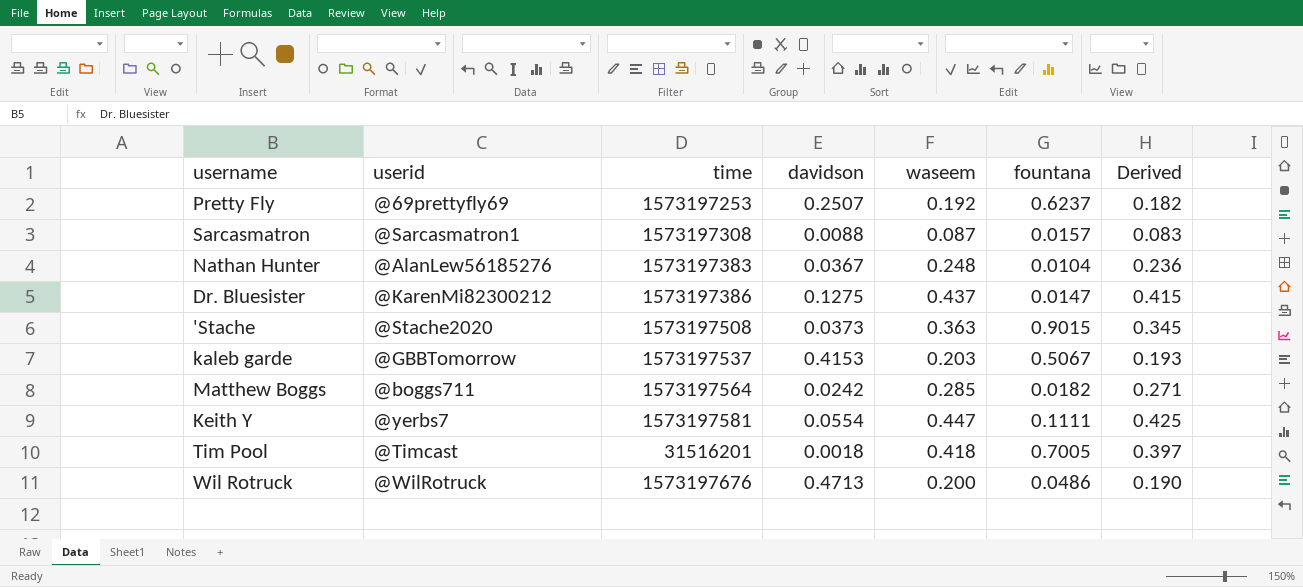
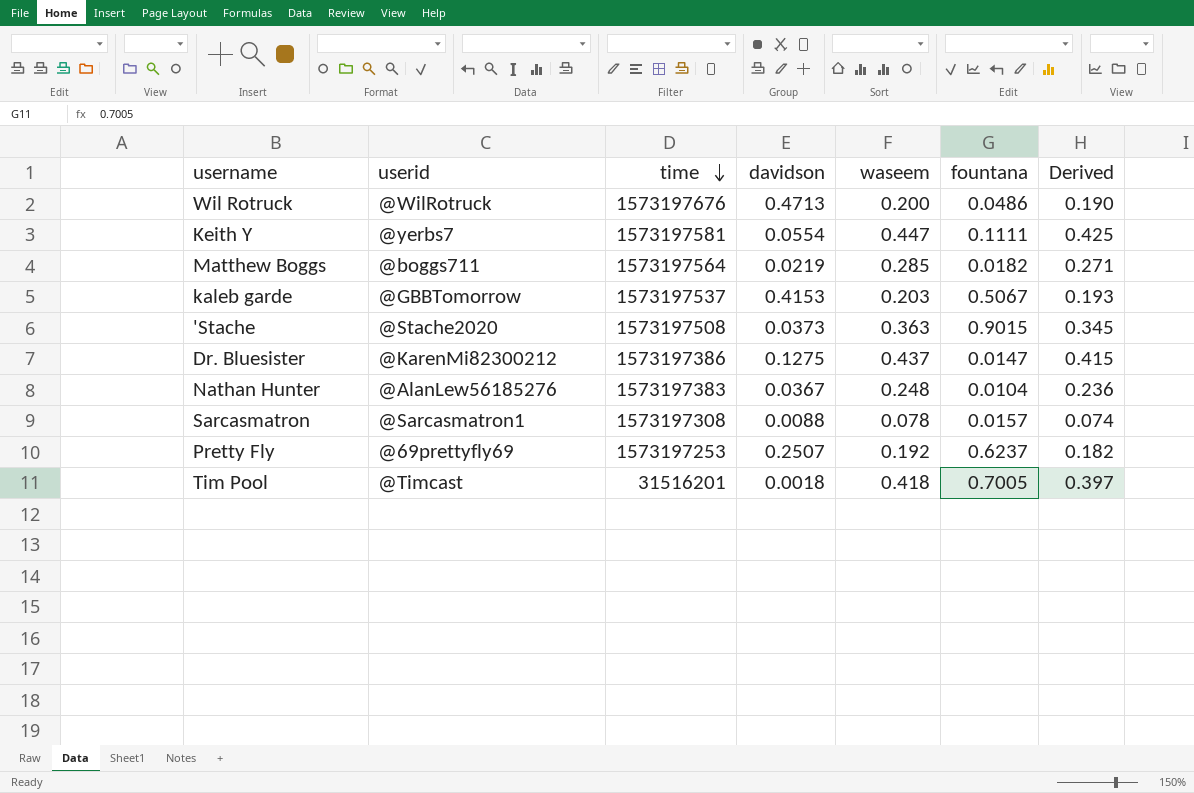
row order: none -> time descending
Matthew Boggs | davidson: 0.0242 -> 0.0219
Sarcasmatron | waseem: 0.087 -> 0.078
Sarcasmatron | Derived: 0.083 -> 0.074

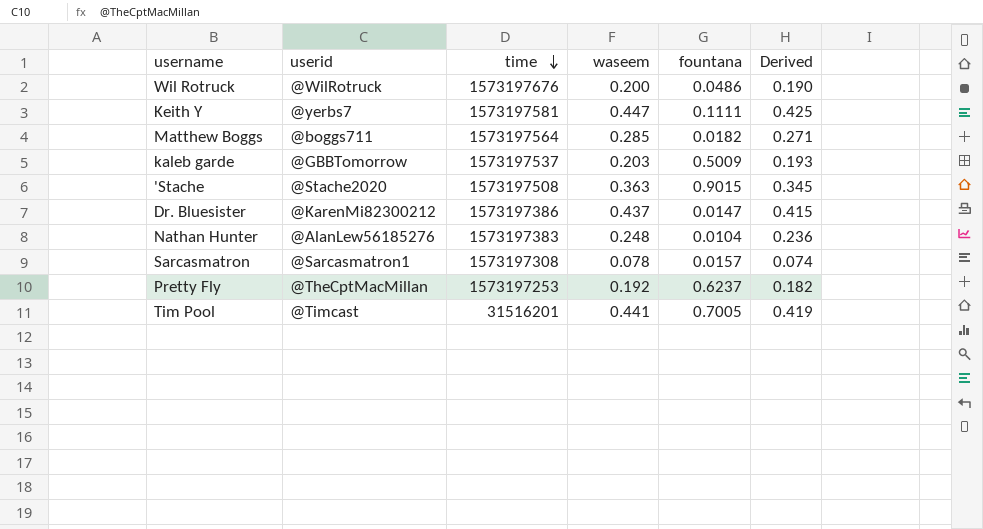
column davidson | position: 4 -> none
kaleb garde | fountana: 0.5067 -> 0.5009
Pretty Fly | userid: @69prettyfly69 -> @TheCptMacMillan
Tim Pool | waseem: 0.418 -> 0.441
Tim Pool | Derived: 0.397 -> 0.419

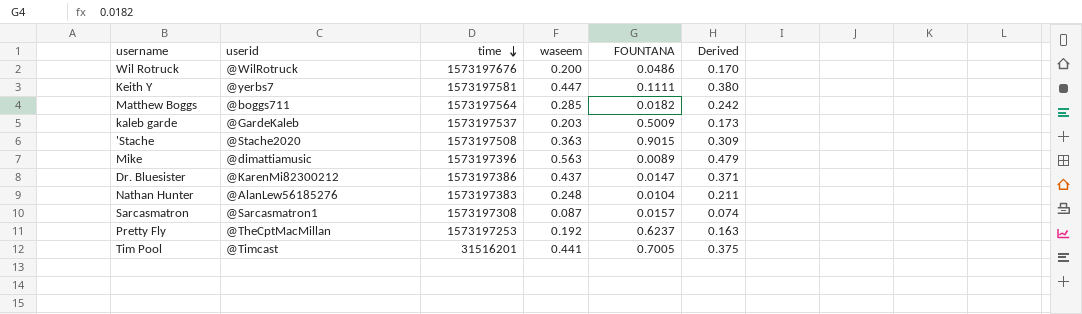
column name: fountana -> FOUNTANA
column Derived | formula: [waseem] * 0.95 -> [waseem] * 0.85
kaleb garde | userid: @GBBTomorrow -> @GardeKaleb
row Mike: none -> @dimattiamusic | 1573197396 | 0.563 | 0.0089 | 0.479
Sarcasmatron | waseem: 0.078 -> 0.087

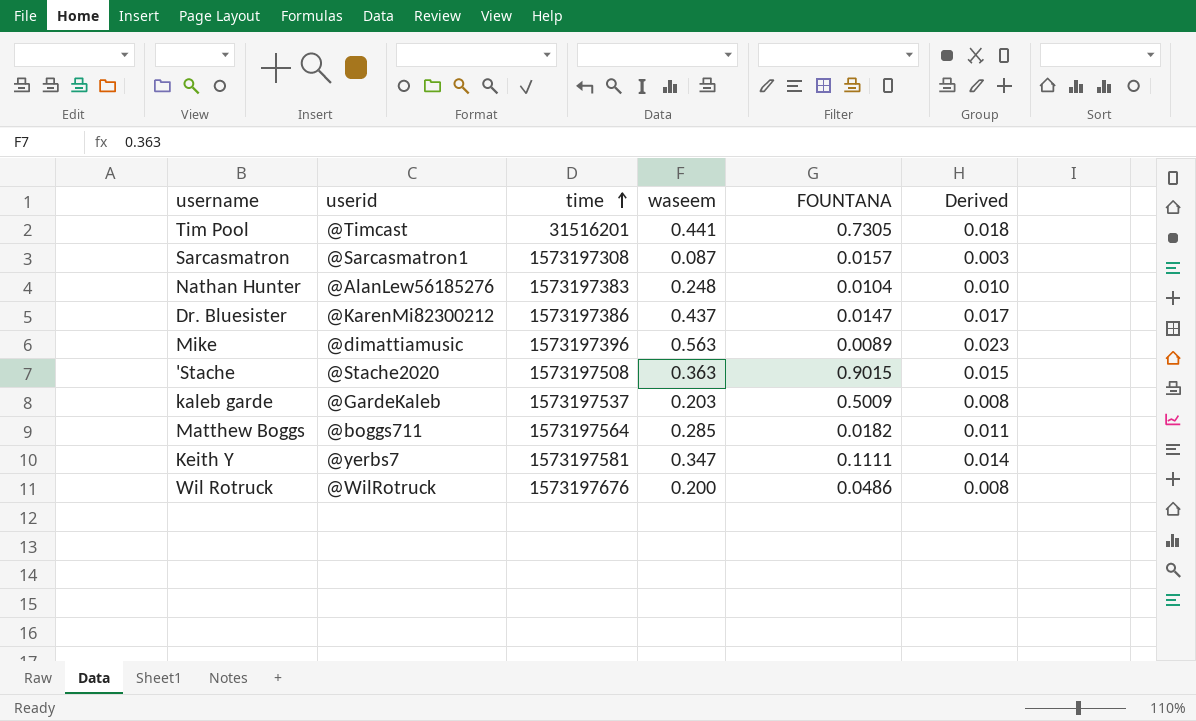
row order: time descending -> time ascending
column Derived | formula: [waseem] * 0.85 -> [waseem] * 0.04
row Pretty Fly: @TheCptMacMillan | 1573197253 | 0.192 | 0.6237 | 0.163 -> none
Tim Pool | FOUNTANA: 0.7005 -> 0.7305
Keith Y | waseem: 0.447 -> 0.347

